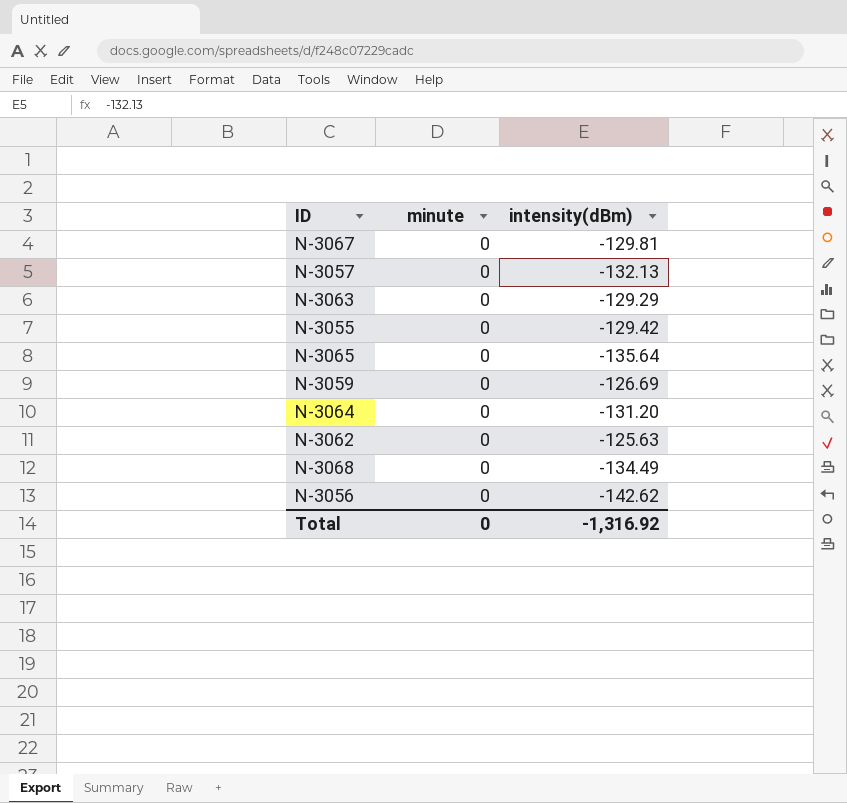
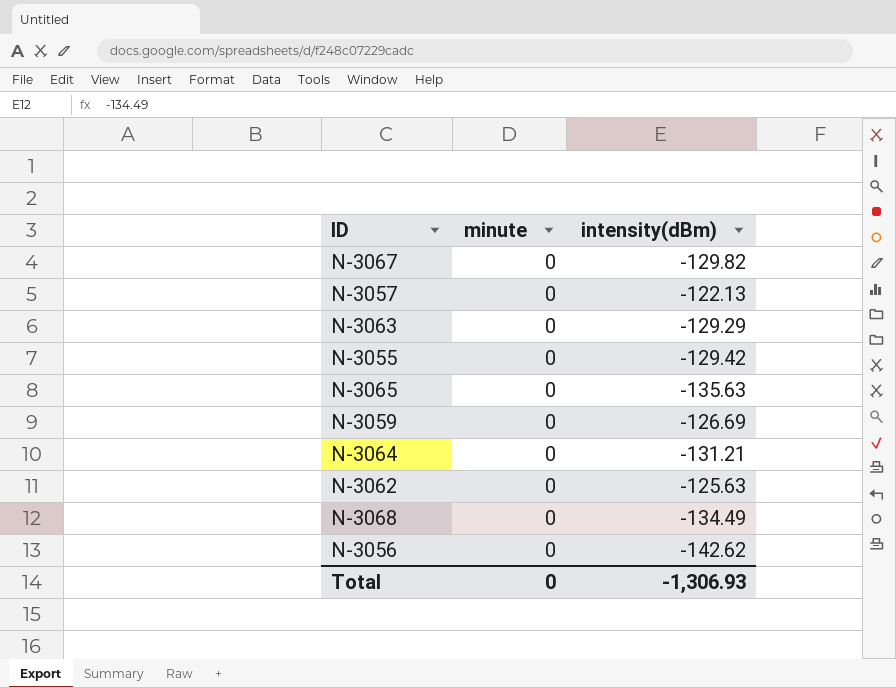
N-3067 | intensity(dBm): -129.81 -> -129.82
N-3057 | intensity(dBm): -132.13 -> -122.13
N-3065 | intensity(dBm): -135.64 -> -135.63
N-3064 | intensity(dBm): -131.20 -> -131.21
Total | intensity(dBm): -1,316.92 -> -1,306.93

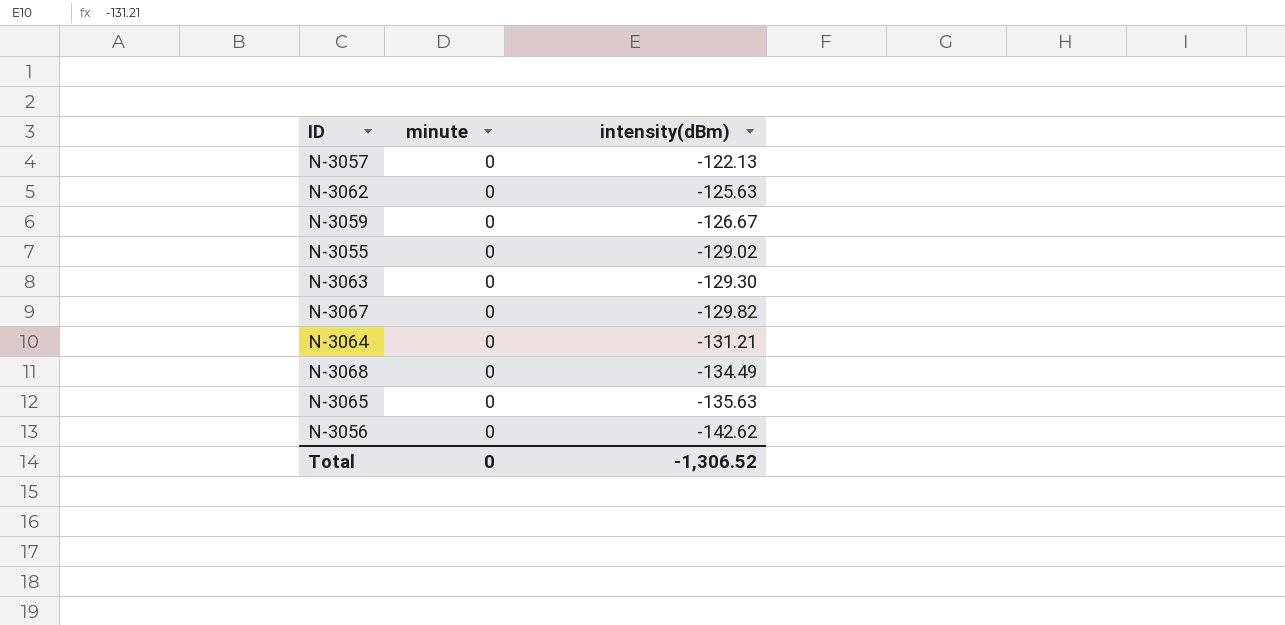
row order: none -> intensity(dBm) descending
N-3059 | intensity(dBm): -126.69 -> -126.67
N-3055 | intensity(dBm): -129.42 -> -129.02
N-3063 | intensity(dBm): -129.29 -> -129.30
Total | intensity(dBm): -1,306.93 -> -1,306.52

